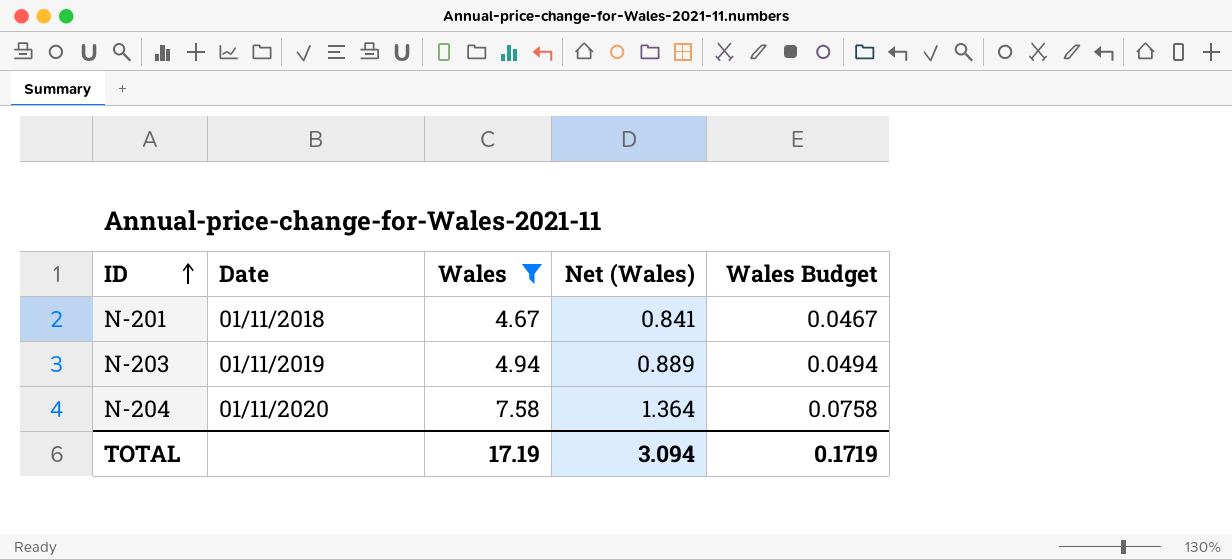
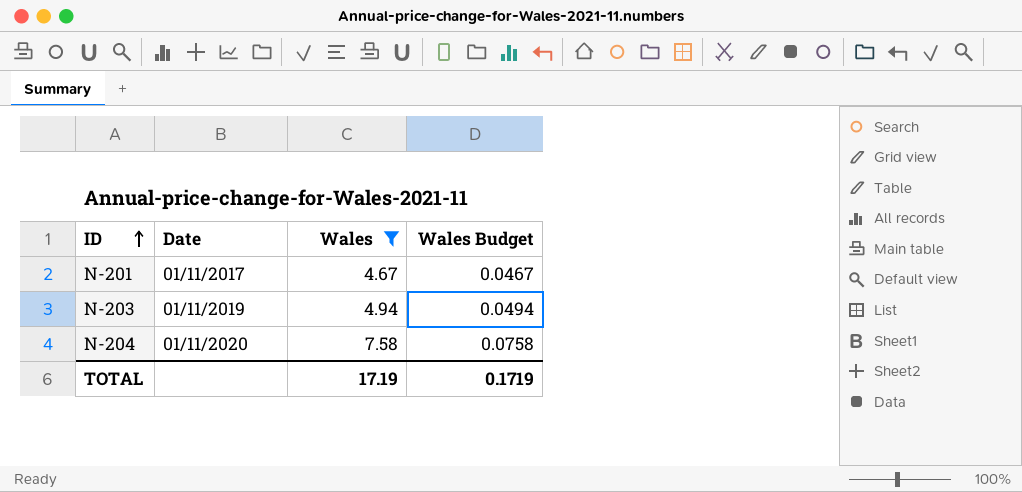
column Net (Wales) | formula: [Wales] * 0.18 -> none
N-201 | Date: 01/11/2018 -> 01/11/2017

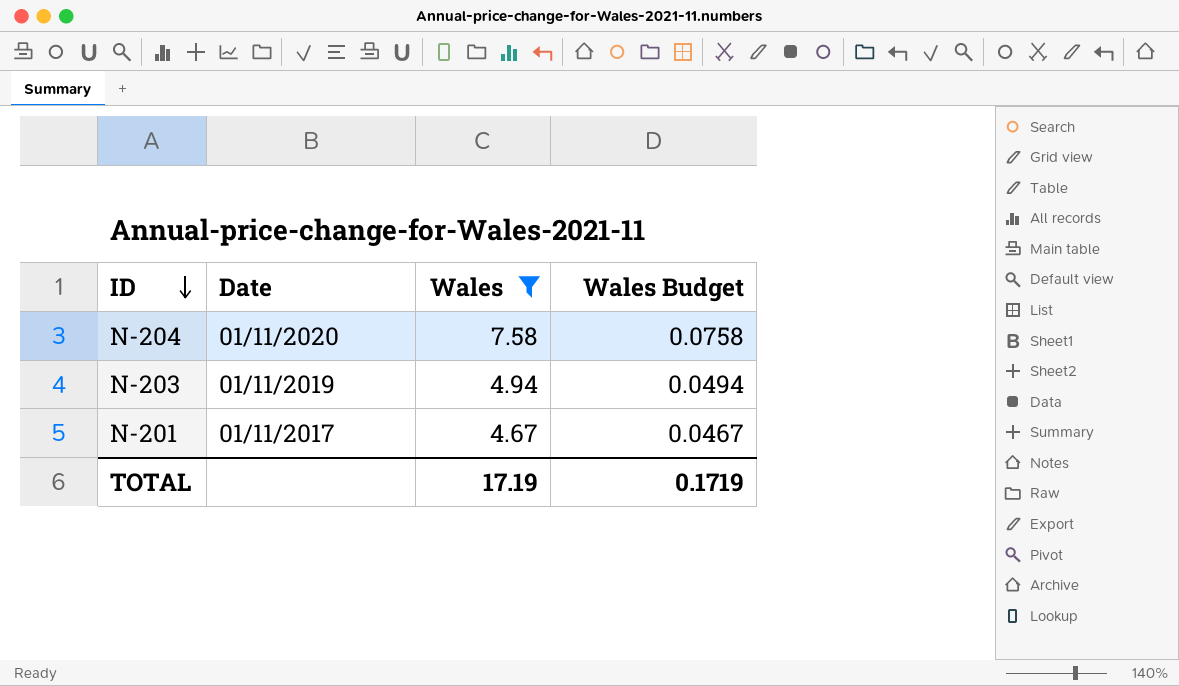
row order: ID ascending -> ID descending

